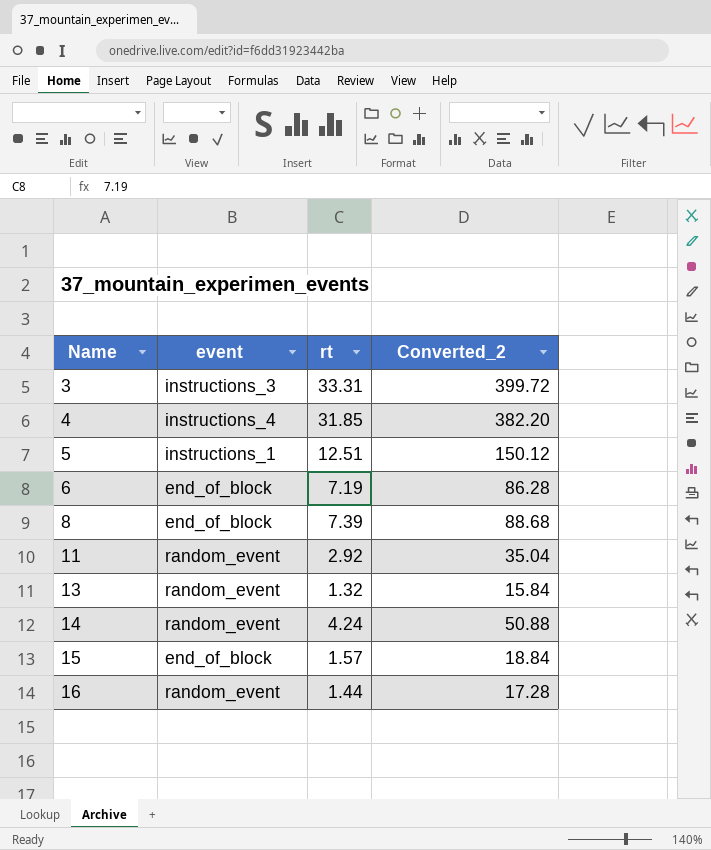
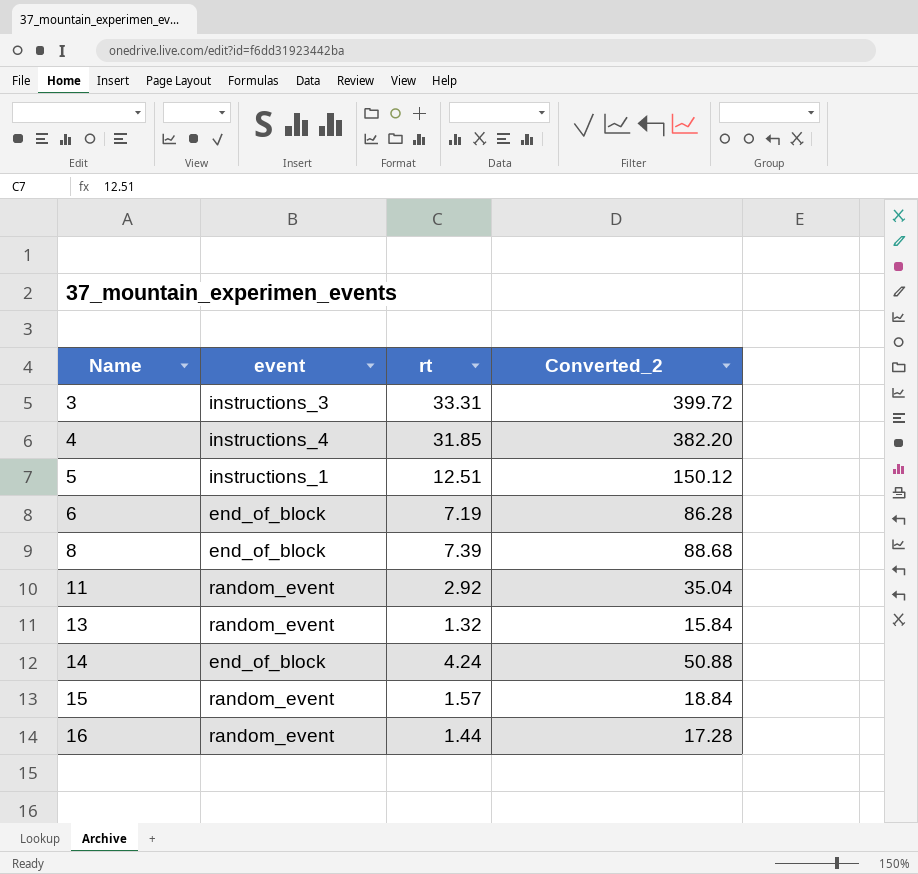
14 | event: random_event -> end_of_block
15 | event: end_of_block -> random_event

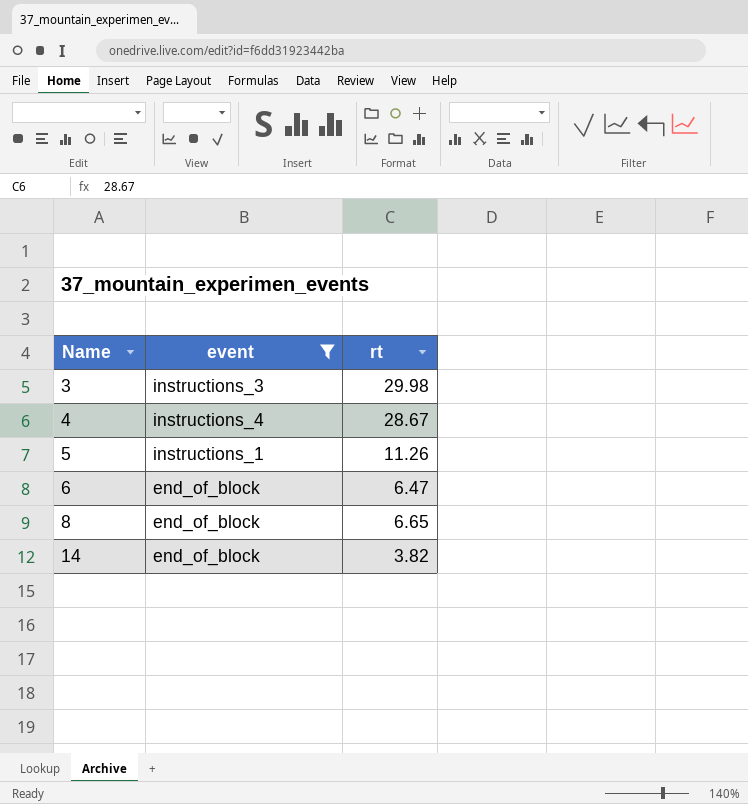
filter: none -> event != random_event
column Converted_2 | formula: [rt] * 12 -> none
3 | rt: 33.31 -> 29.98
4 | rt: 31.85 -> 28.67
5 | rt: 12.51 -> 11.26
6 | rt: 7.19 -> 6.47
8 | rt: 7.39 -> 6.65
14 | rt: 4.24 -> 3.82

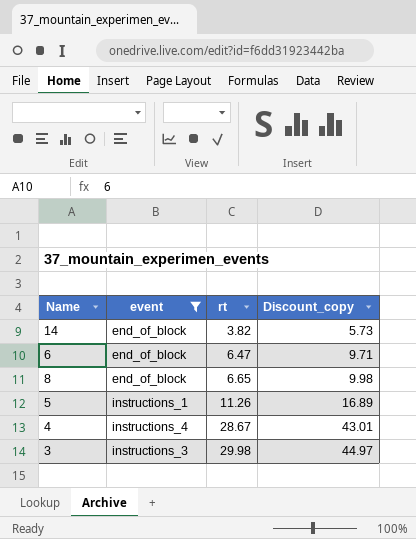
row order: Name ascending -> rt ascending
column Discount_copy | formula: none -> [rt] * 1.5

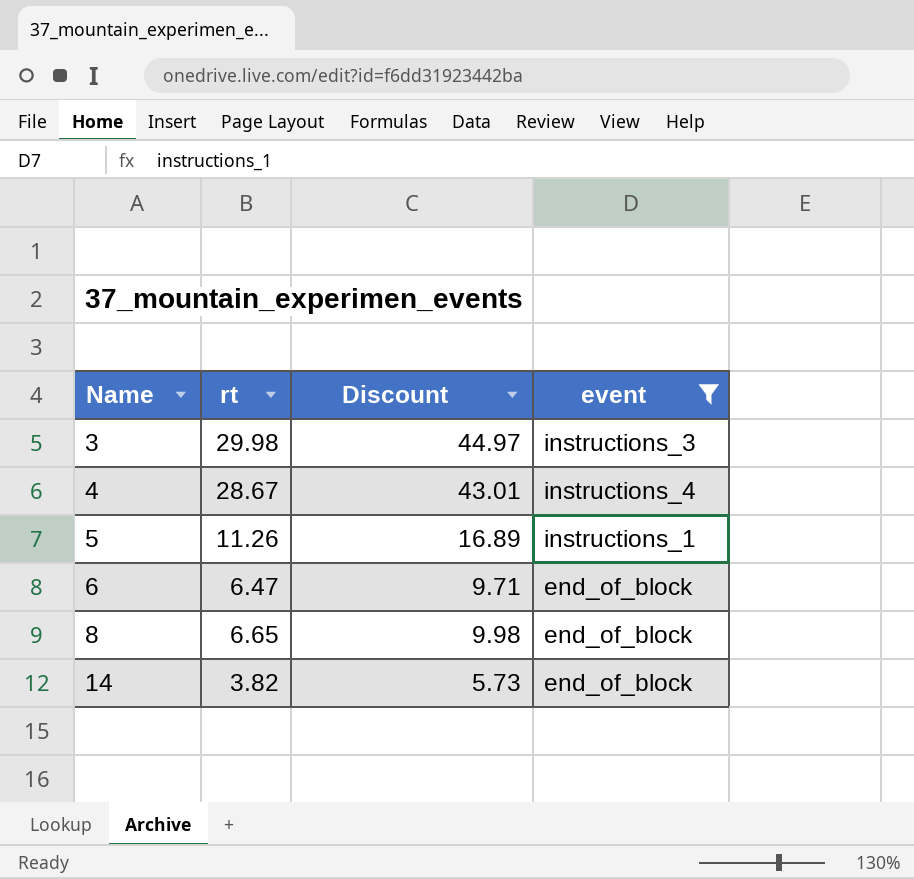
row order: rt ascending -> Name ascending
column name: Discount_copy -> Discount
column event | position: 2 -> 4

